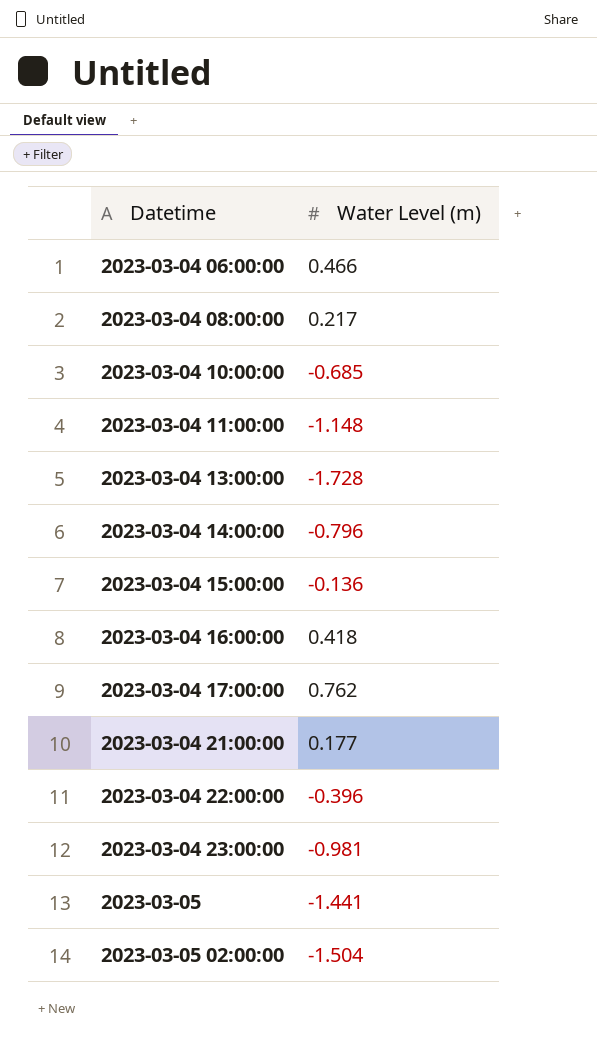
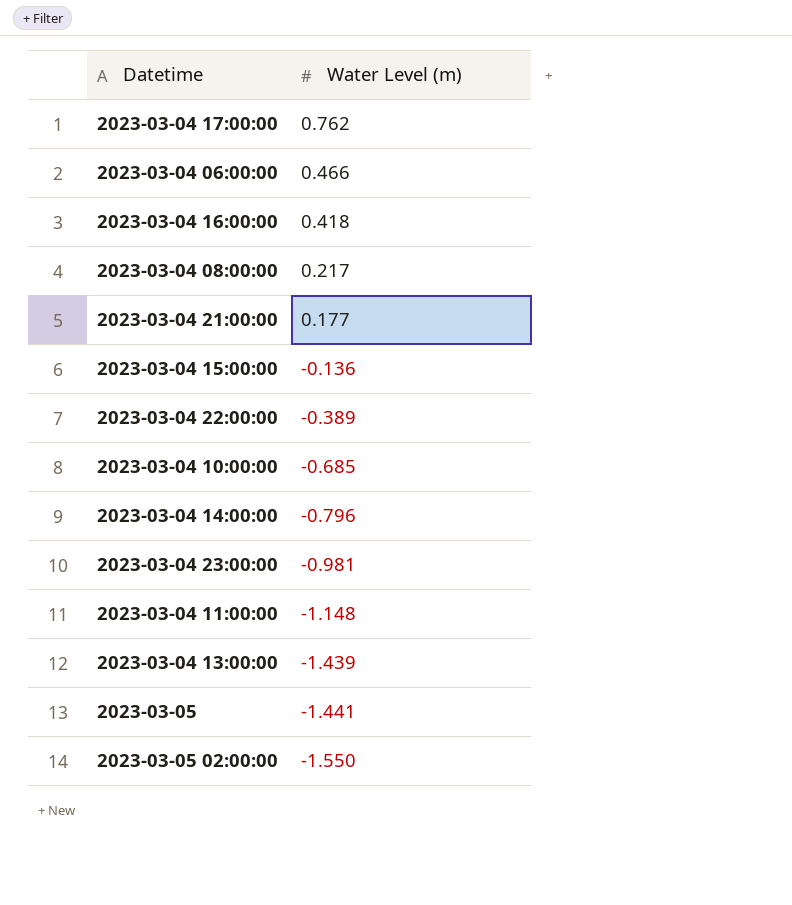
row order: Datetime ascending -> Water Level (m) descending
2023-03-04 22:00:00 | Water Level (m): -0.396 -> -0.389
2023-03-04 13:00:00 | Water Level (m): -1.728 -> -1.439
2023-03-05 02:00:00 | Water Level (m): -1.504 -> -1.550

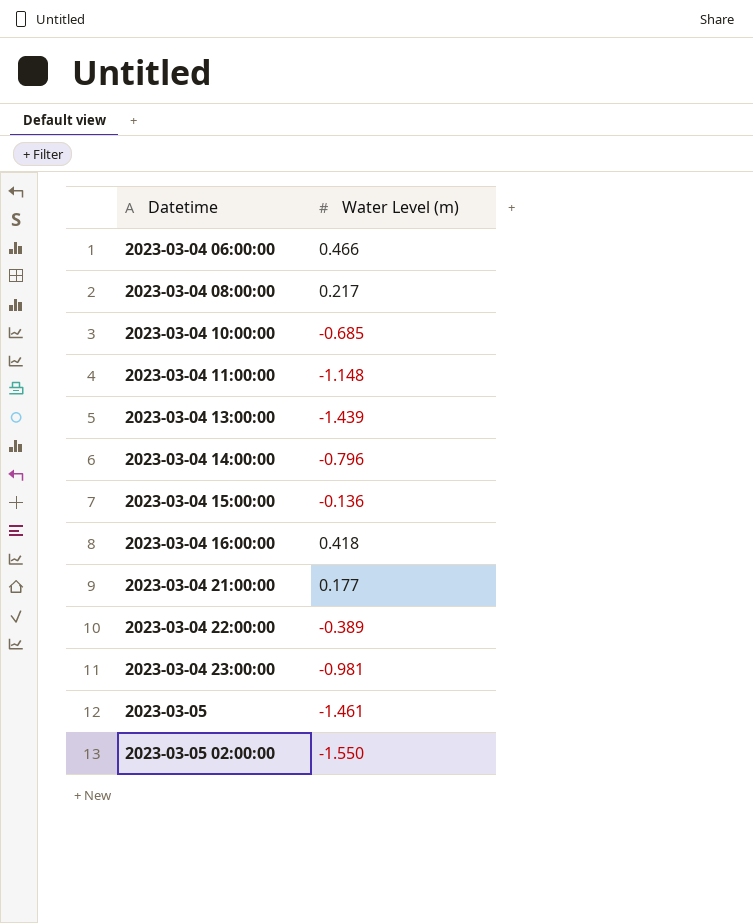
row order: Water Level (m) descending -> Datetime ascending
row 2023-03-04 17:00:00: 0.762 -> none
2023-03-05 | Water Level (m): -1.441 -> -1.461

